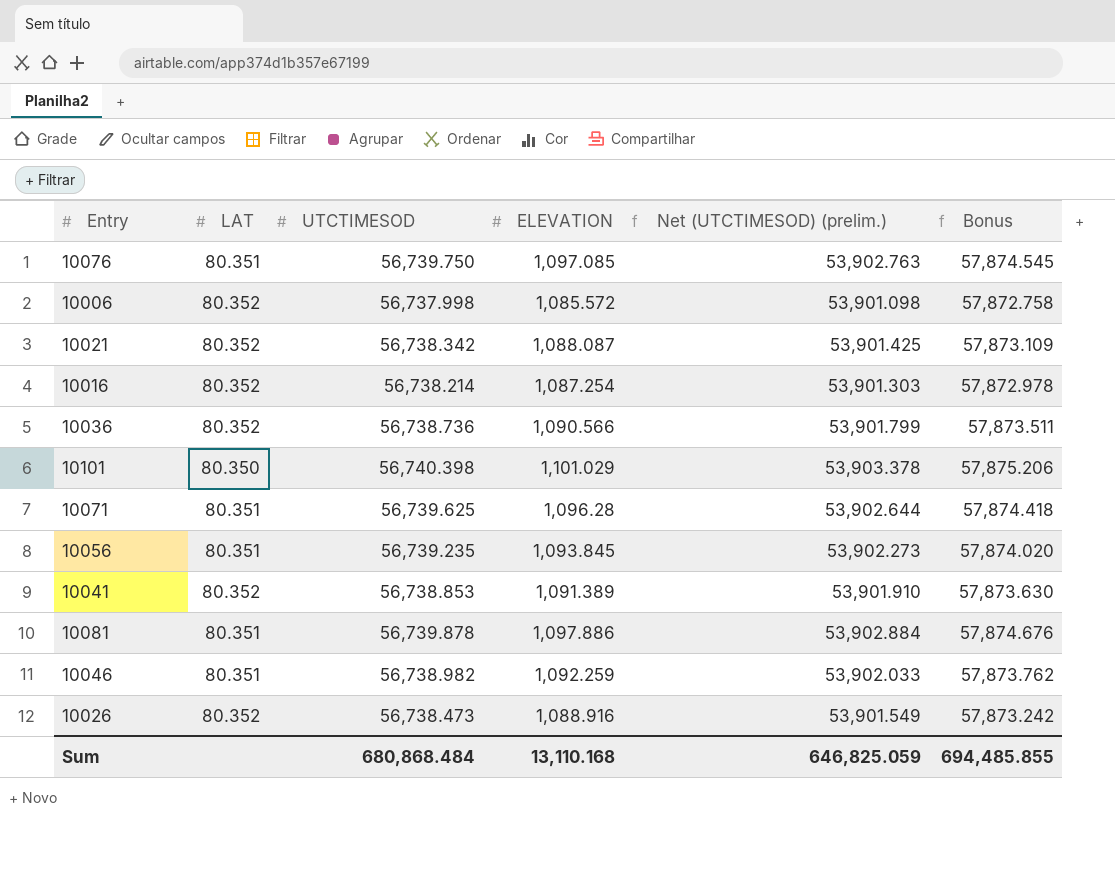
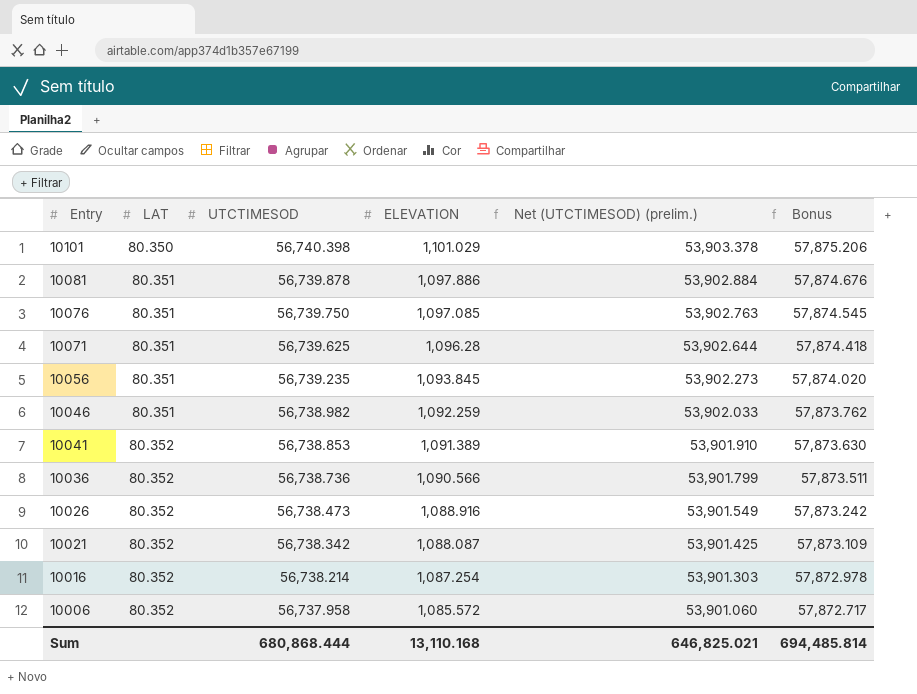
row order: none -> Entry descending
10006 | UTCTIMESOD: 56,737.998 -> 56,737.958
10006 | Net (UTCTIMESOD) (prelim.): 53,901.098 -> 53,901.060
10006 | Bonus: 57,872.758 -> 57,872.717
Sum | UTCTIMESOD: 680,868.484 -> 680,868.444
Sum | Net (UTCTIMESOD) (prelim.): 646,825.059 -> 646,825.021
Sum | Bonus: 694,485.855 -> 694,485.814

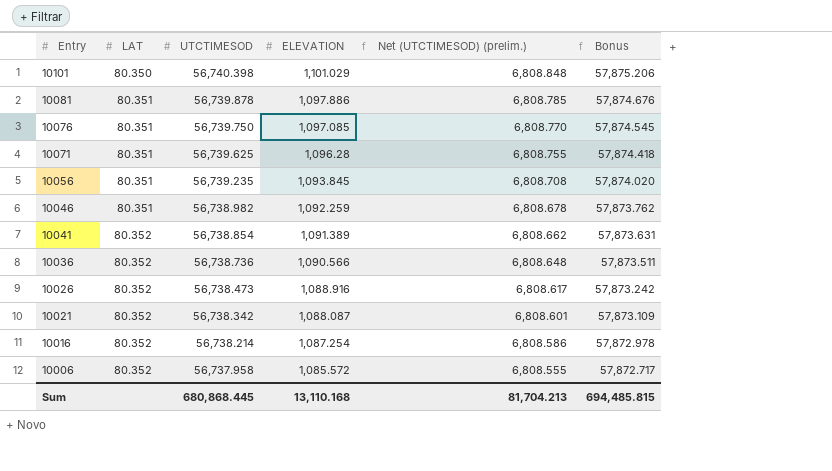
column Net (UTCTIMESOD) (prelim.) | formula: [UTCTIMESOD] * 0.95 -> [UTCTIMESOD] * 0.12
10041 | UTCTIMESOD: 56,738.853 -> 56,738.854
10041 | Bonus: 57,873.630 -> 57,873.631
Sum | UTCTIMESOD: 680,868.444 -> 680,868.445
Sum | Net (UTCTIMESOD) (prelim.): 646,825.021 -> 81,704.213
Sum | Bonus: 694,485.814 -> 694,485.815

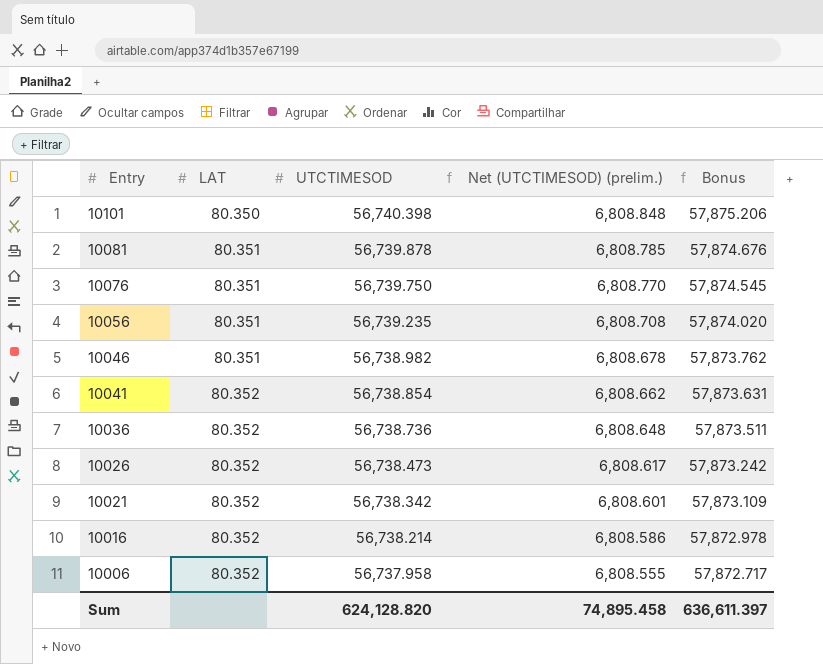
column ELEVATION | position: 4 -> none
row 10071: 80.351 | 56,739.625 | 1,096.28 | 6,808.755 | 57,874.418 -> none
Sum | UTCTIMESOD: 680,868.445 -> 624,128.820
Sum | Net (UTCTIMESOD) (prelim.): 81,704.213 -> 74,895.458
Sum | Bonus: 694,485.815 -> 636,611.397

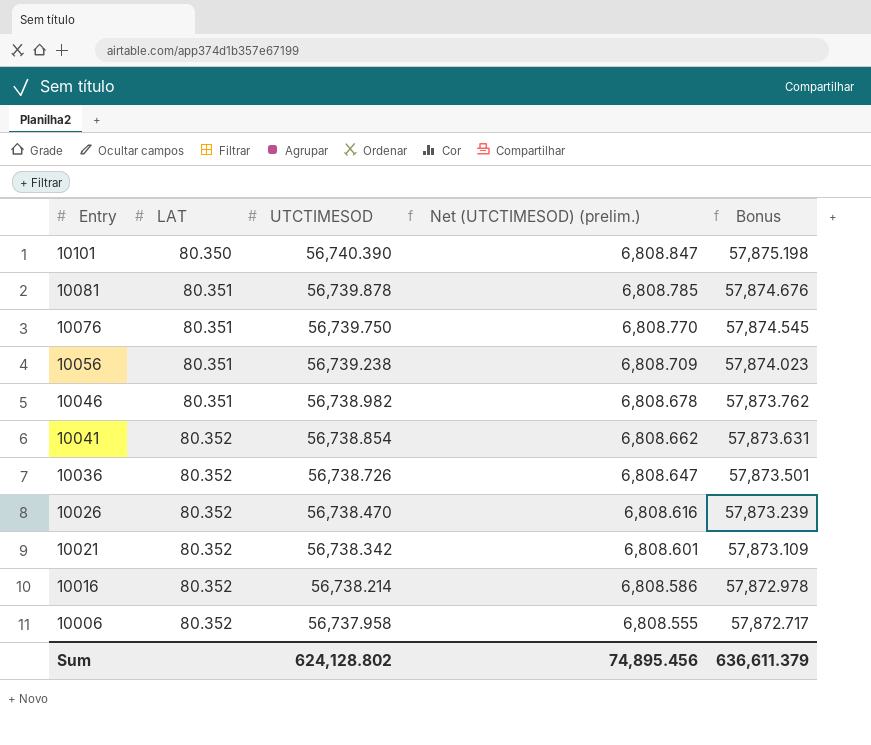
10101 | UTCTIMESOD: 56,740.398 -> 56,740.390
10101 | Net (UTCTIMESOD) (prelim.): 6,808.848 -> 6,808.847
10101 | Bonus: 57,875.206 -> 57,875.198
10056 | UTCTIMESOD: 56,739.235 -> 56,739.238
10056 | Net (UTCTIMESOD) (prelim.): 6,808.708 -> 6,808.709
10056 | Bonus: 57,874.020 -> 57,874.023
10036 | UTCTIMESOD: 56,738.736 -> 56,738.726
10036 | Net (UTCTIMESOD) (prelim.): 6,808.648 -> 6,808.647
10036 | Bonus: 57,873.511 -> 57,873.501
10026 | UTCTIMESOD: 56,738.473 -> 56,738.470
10026 | Net (UTCTIMESOD) (prelim.): 6,808.617 -> 6,808.616
10026 | Bonus: 57,873.242 -> 57,873.239
Sum | UTCTIMESOD: 624,128.820 -> 624,128.802
Sum | Net (UTCTIMESOD) (prelim.): 74,895.458 -> 74,895.456
Sum | Bonus: 636,611.397 -> 636,611.379

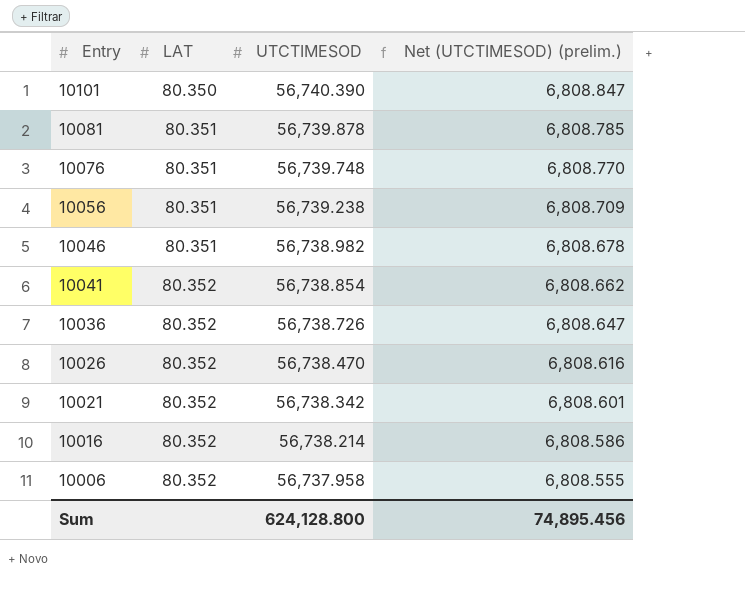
column Bonus | formula: [UTCTIMESOD] * 1.02 -> none
10076 | UTCTIMESOD: 56,739.750 -> 56,739.748
Sum | UTCTIMESOD: 624,128.802 -> 624,128.800

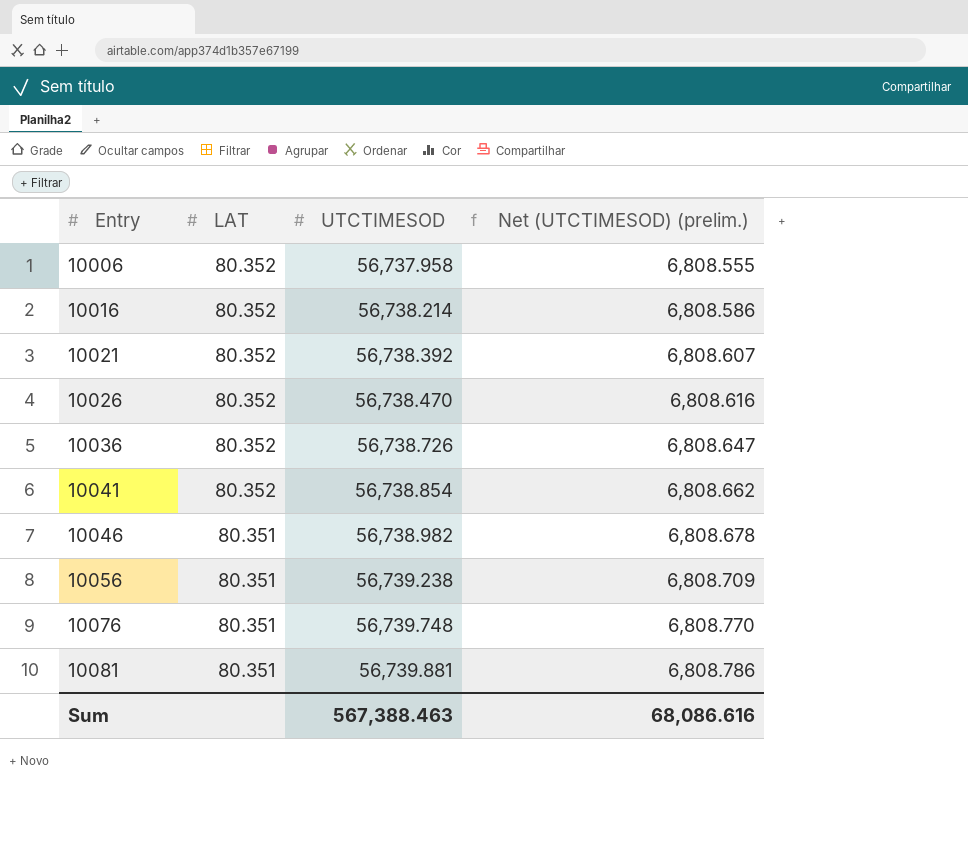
row order: Entry descending -> Entry ascending
row 10101: 80.350 | 56,740.390 | 6,808.847 -> none
10021 | UTCTIMESOD: 56,738.342 -> 56,738.392
10021 | Net (UTCTIMESOD) (prelim.): 6,808.601 -> 6,808.607
10081 | UTCTIMESOD: 56,739.878 -> 56,739.881
10081 | Net (UTCTIMESOD) (prelim.): 6,808.785 -> 6,808.786
Sum | UTCTIMESOD: 624,128.800 -> 567,388.463
Sum | Net (UTCTIMESOD) (prelim.): 74,895.456 -> 68,086.616

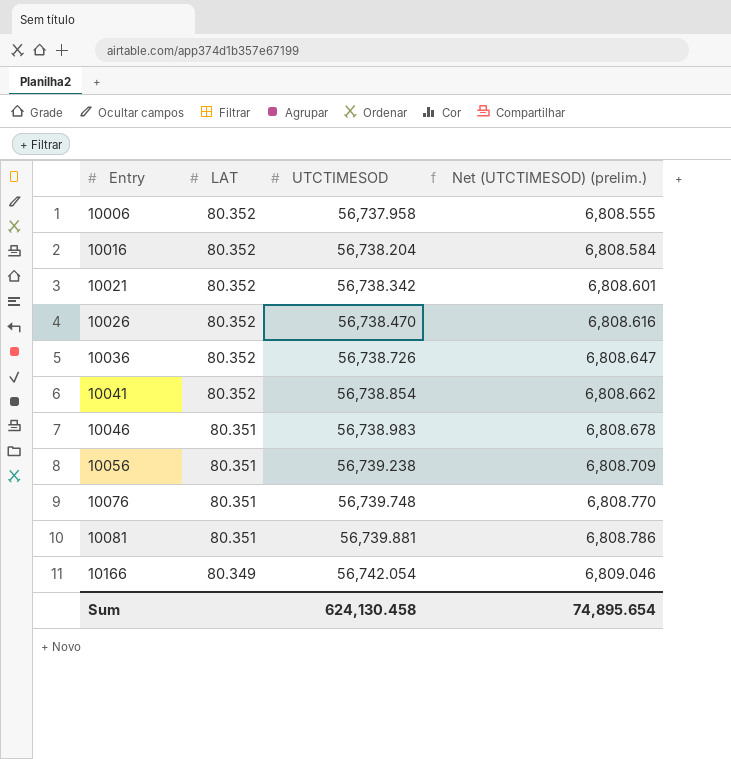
10016 | UTCTIMESOD: 56,738.214 -> 56,738.204
10016 | Net (UTCTIMESOD) (prelim.): 6,808.586 -> 6,808.584
10021 | UTCTIMESOD: 56,738.392 -> 56,738.342
10021 | Net (UTCTIMESOD) (prelim.): 6,808.607 -> 6,808.601
10046 | UTCTIMESOD: 56,738.982 -> 56,738.983
row 10166: none -> 80.349 | 56,742.054 | 6,809.046
Sum | UTCTIMESOD: 567,388.463 -> 624,130.458
Sum | Net (UTCTIMESOD) (prelim.): 68,086.616 -> 74,895.654

